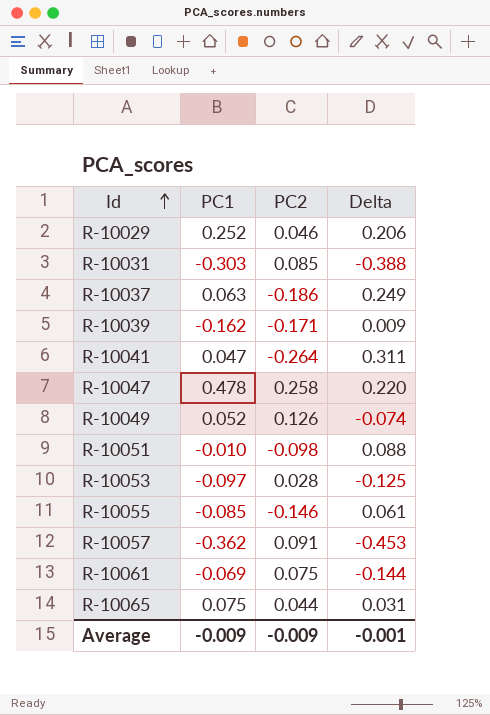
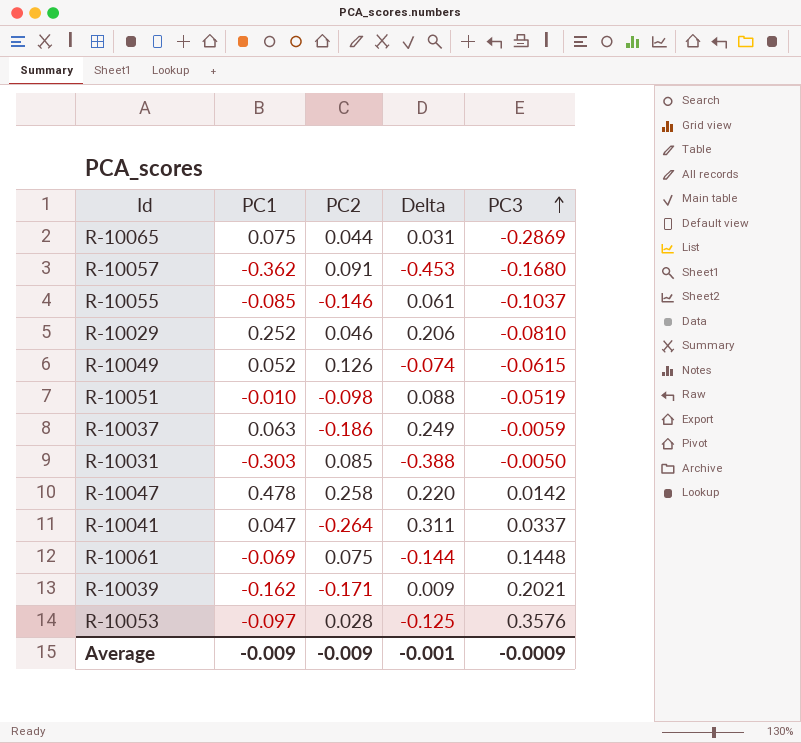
row order: Id ascending -> PC3 ascending
column PC3 | position: none -> 5

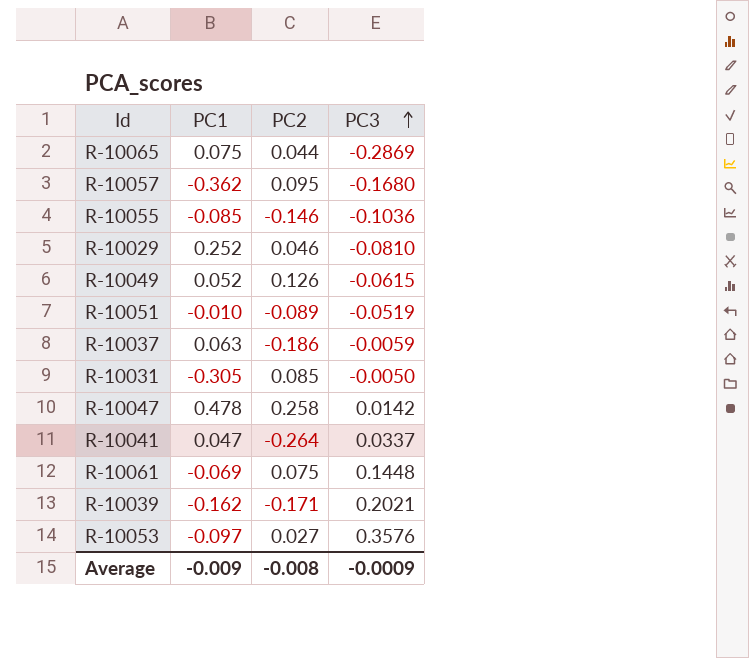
column Delta | formula: [PC1] - [PC2] -> none
R-10057 | PC2: 0.091 -> 0.095
R-10055 | PC3: -0.1037 -> -0.1036
R-10051 | PC2: -0.098 -> -0.089
R-10031 | PC1: -0.303 -> -0.305
R-10053 | PC2: 0.028 -> 0.027
Average | PC2: -0.009 -> -0.008

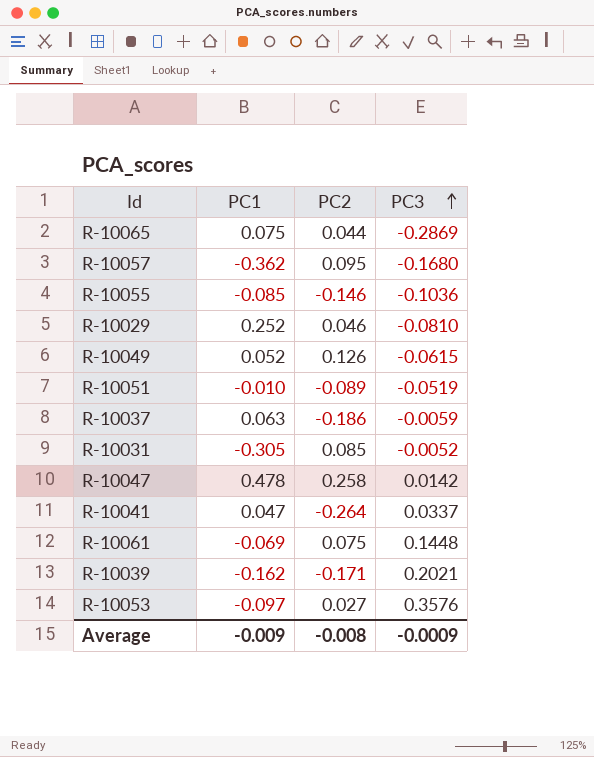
R-10031 | PC3: -0.0050 -> -0.0052

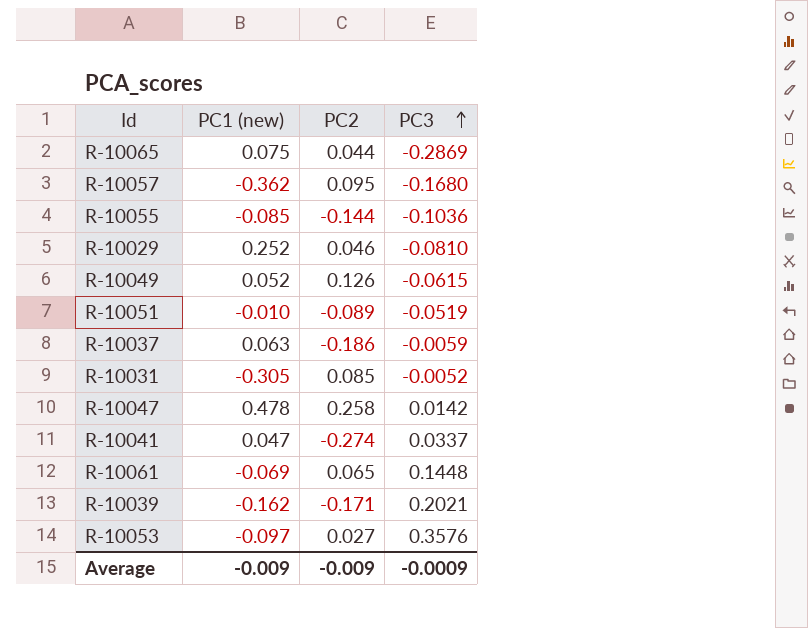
column name: PC1 -> PC1 (new)
R-10055 | PC2: -0.146 -> -0.144
R-10041 | PC2: -0.264 -> -0.274
R-10061 | PC2: 0.075 -> 0.065
Average | PC2: -0.008 -> -0.009

